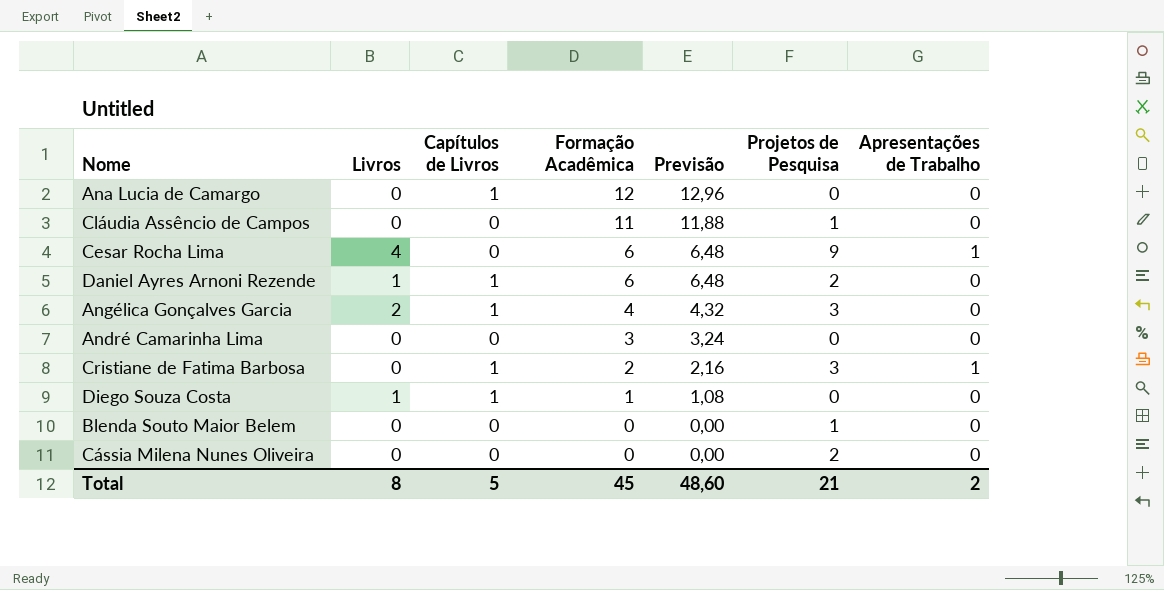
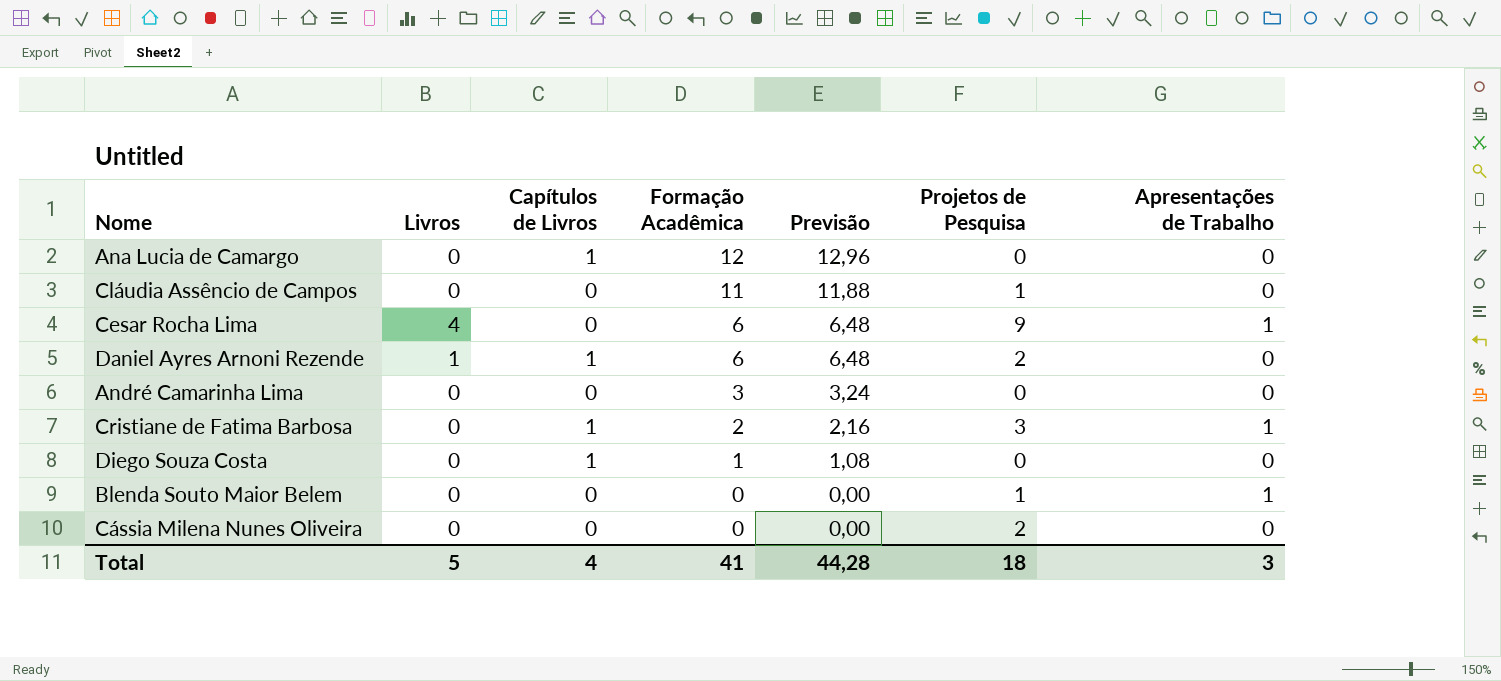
row Angélica Gonçalves Garcia: 2 | 1 | 4 | 4,32 | 3 | 0 -> none
Diego Souza Costa | Livros: 1 -> 0
Blenda Souto Maior Belem | Apresentações de Trabalho: 0 -> 1
Total | Livros: 8 -> 5
Total | Capítulos de Livros: 5 -> 4
Total | Formação Acadêmica: 45 -> 41
Total | Previsão: 48,60 -> 44,28
Total | Projetos de Pesquisa: 21 -> 18
Total | Apresentações de Trabalho: 2 -> 3

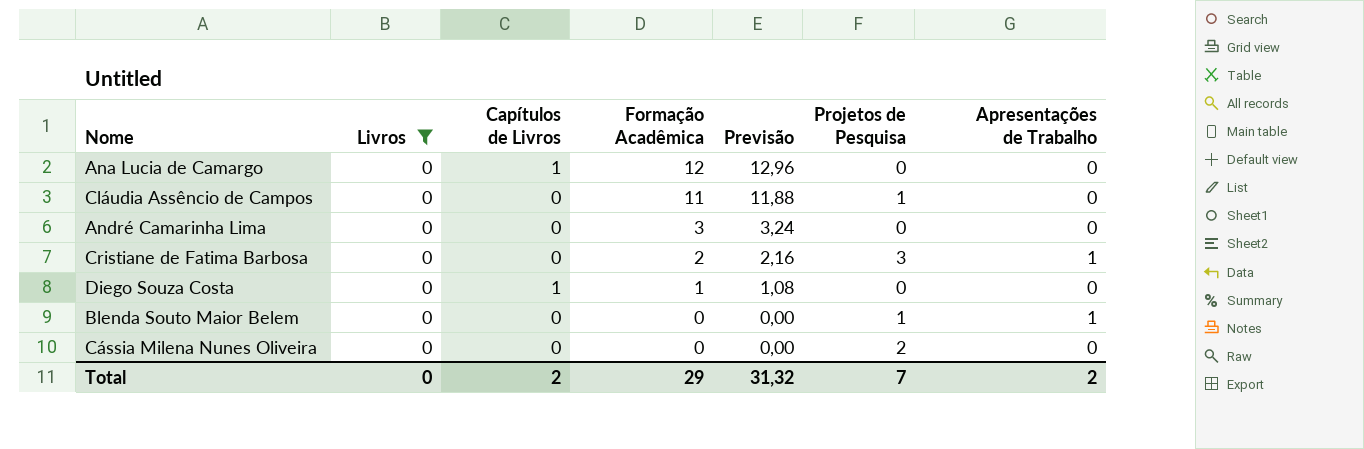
filter: none -> Livros = 0
Cristiane de Fatima Barbosa | Capítulos de Livros: 1 -> 0
Total | Livros: 5 -> 0
Total | Capítulos de Livros: 4 -> 2
Total | Formação Acadêmica: 41 -> 29
Total | Previsão: 44,28 -> 31,32
Total | Projetos de Pesquisa: 18 -> 7
Total | Apresentações de Trabalho: 3 -> 2

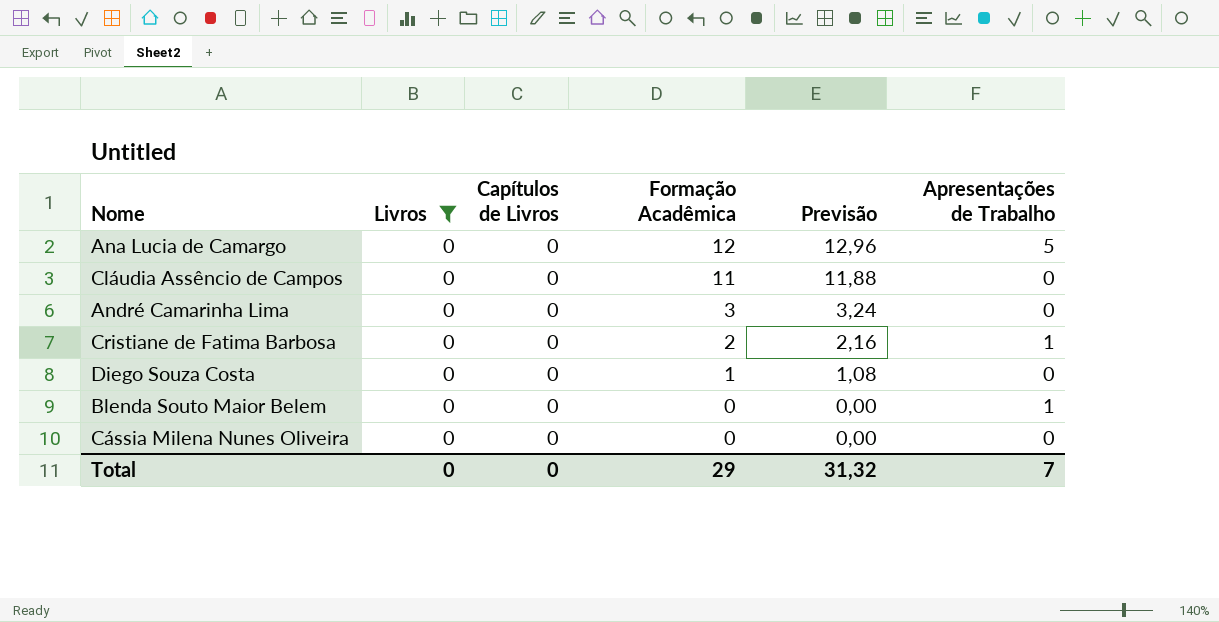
column Projetos de Pesquisa | position: 6 -> none
Ana Lucia de Camargo | Capítulos de Livros: 1 -> 0
Ana Lucia de Camargo | Apresentações de Trabalho: 0 -> 5
Diego Souza Costa | Capítulos de Livros: 1 -> 0
Total | Capítulos de Livros: 2 -> 0
Total | Apresentações de Trabalho: 2 -> 7

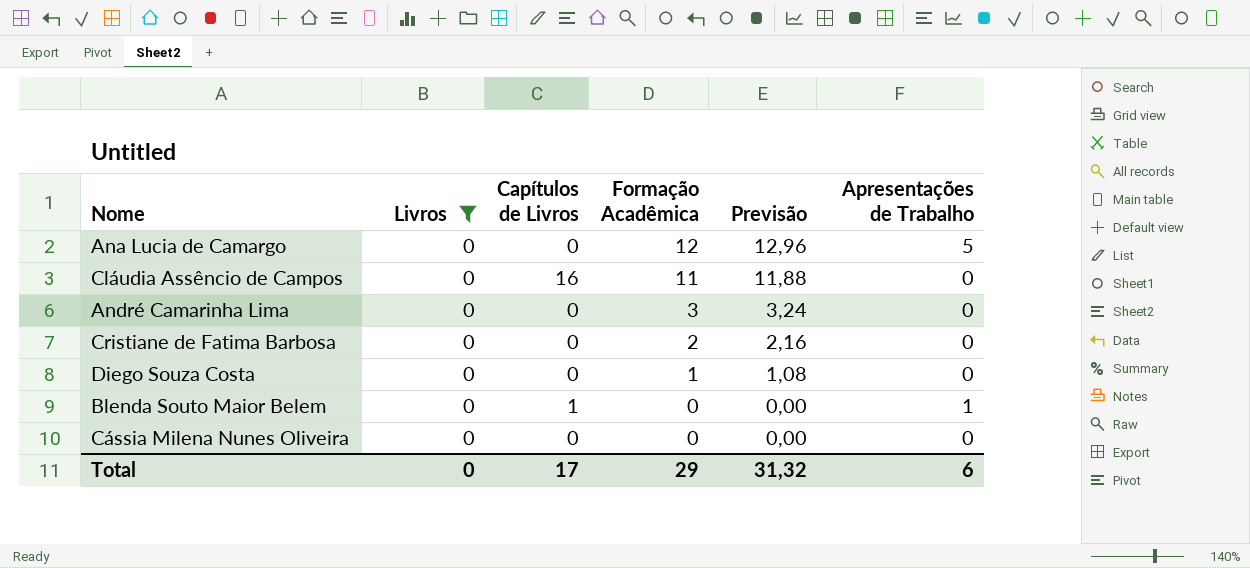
Cláudia Assêncio de Campos | Capítulos de Livros: 0 -> 16
Cristiane de Fatima Barbosa | Apresentações de Trabalho: 1 -> 0
Blenda Souto Maior Belem | Capítulos de Livros: 0 -> 1
Total | Capítulos de Livros: 0 -> 17
Total | Apresentações de Trabalho: 7 -> 6

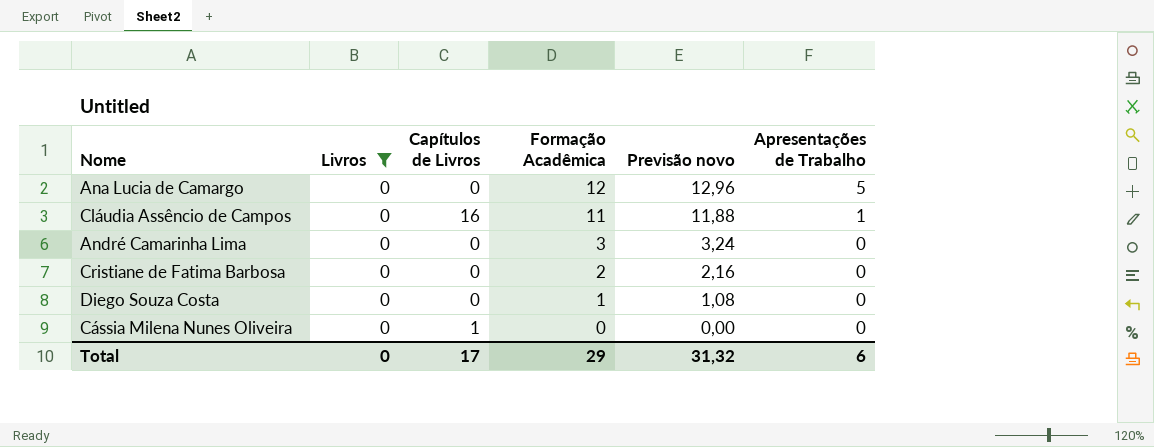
column name: Previsão -> Previsão novo
row Blenda Souto Maior Belem: 0 | 1 | 0 | 0,00 | 1 -> none
Cláudia Assêncio de Campos | Apresentações de Trabalho: 0 -> 1
Cássia Milena Nunes Oliveira | Capítulos de Livros: 0 -> 1

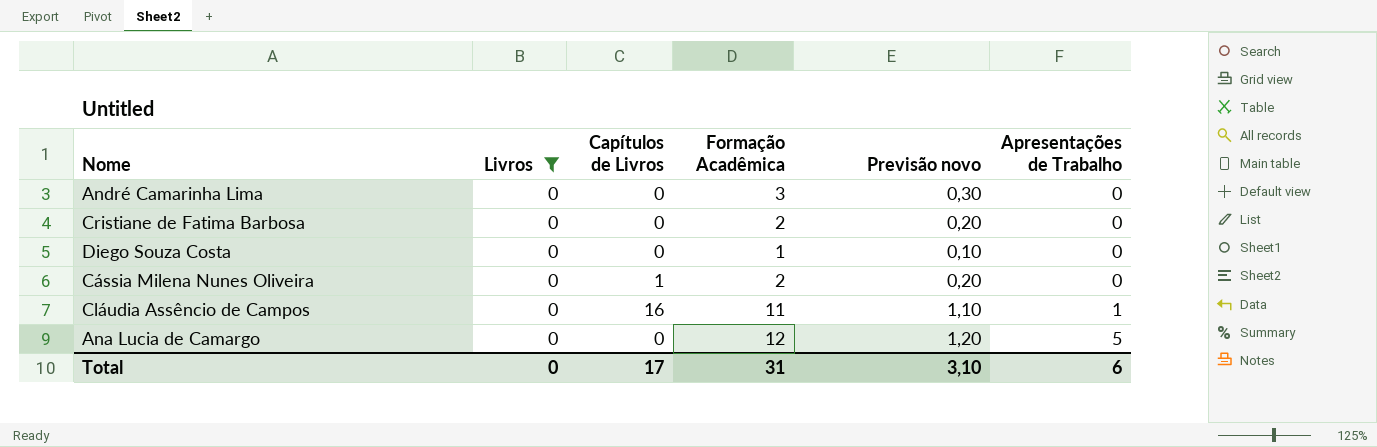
row order: Formação Acadêmica descending -> Apresentações de Trabalho ascending
column Previsão novo | formula: [Formação Acadêmica] * 1,08 -> [Formação Acadêmica] * 0,1
Cássia Milena Nunes Oliveira | Formação Acadêmica: 0 -> 2
Total | Formação Acadêmica: 29 -> 31
Total | Previsão novo: 31,32 -> 3,10

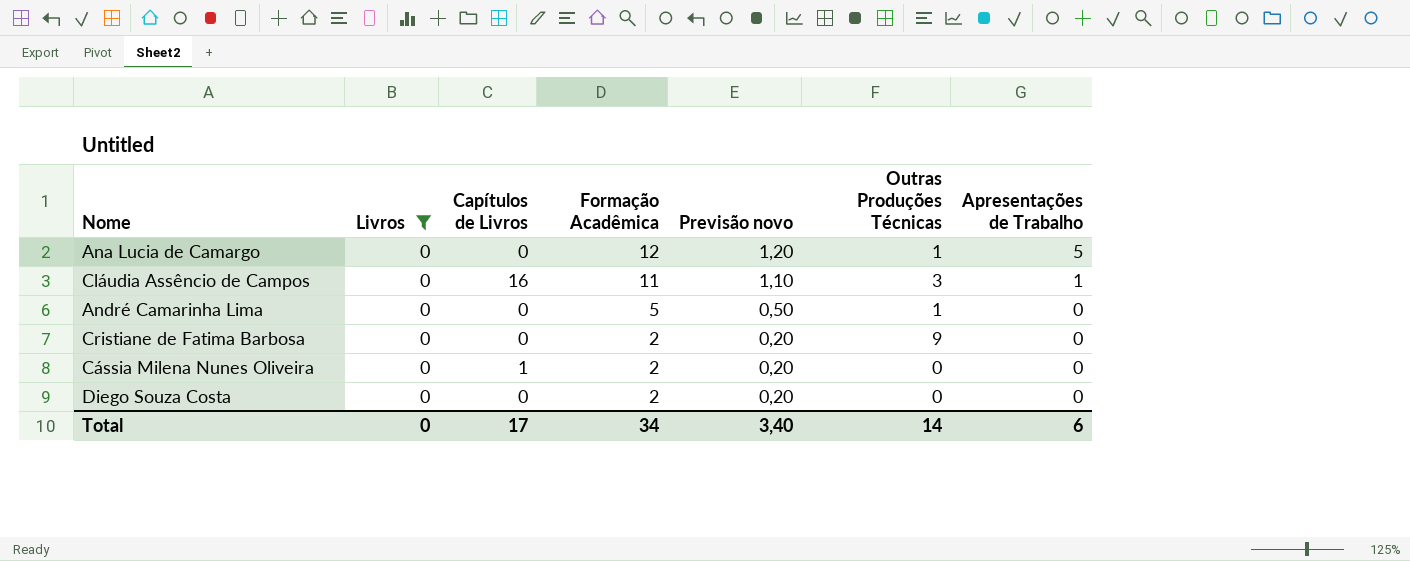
row order: Apresentações de Trabalho ascending -> Formação Acadêmica descending
column Outras Produções Técnicas | position: none -> 6
André Camarinha Lima | Formação Acadêmica: 3 -> 5
André Camarinha Lima | Previsão novo: 0,30 -> 0,50
Diego Souza Costa | Formação Acadêmica: 1 -> 2
Diego Souza Costa | Previsão novo: 0,10 -> 0,20
Total | Formação Acadêmica: 31 -> 34
Total | Previsão novo: 3,10 -> 3,40

